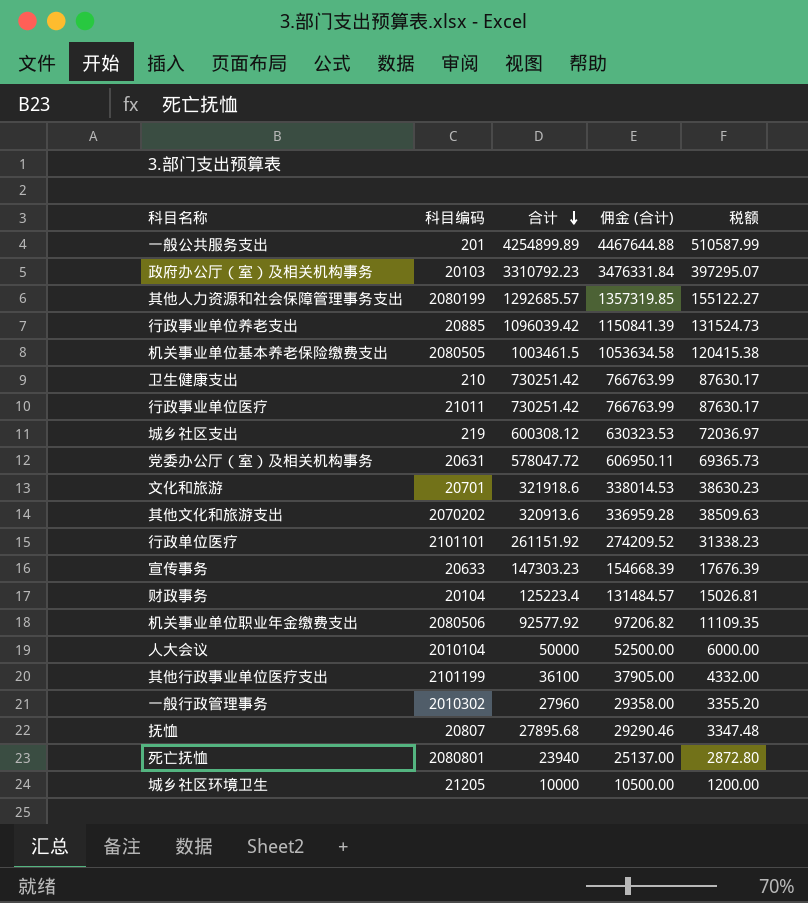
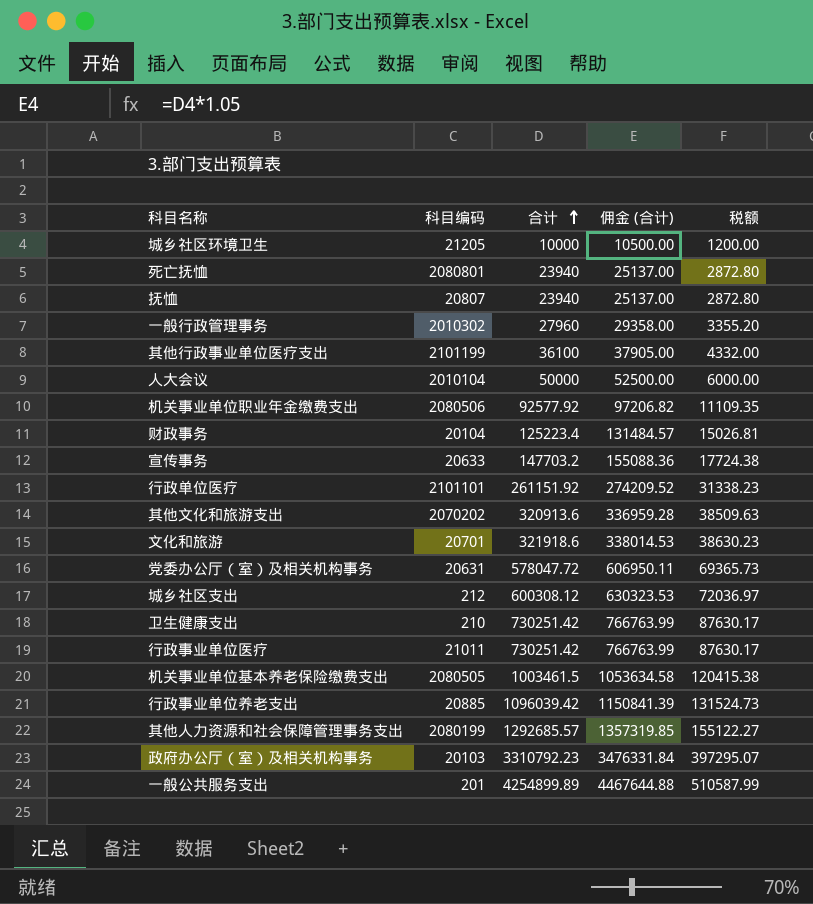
row order: 合计 descending -> 合计 ascending
抚恤 | 合计: 27895.68 -> 23940
抚恤 | 佣金 (合计): 29290.46 -> 25137.00
抚恤 | 税额: 3347.48 -> 2872.80
宣传事务 | 合计: 147303.23 -> 147703.2
宣传事务 | 佣金 (合计): 154668.39 -> 155088.36
宣传事务 | 税额: 17676.39 -> 17724.38
城乡社区支出 | 科目编码: 219 -> 212

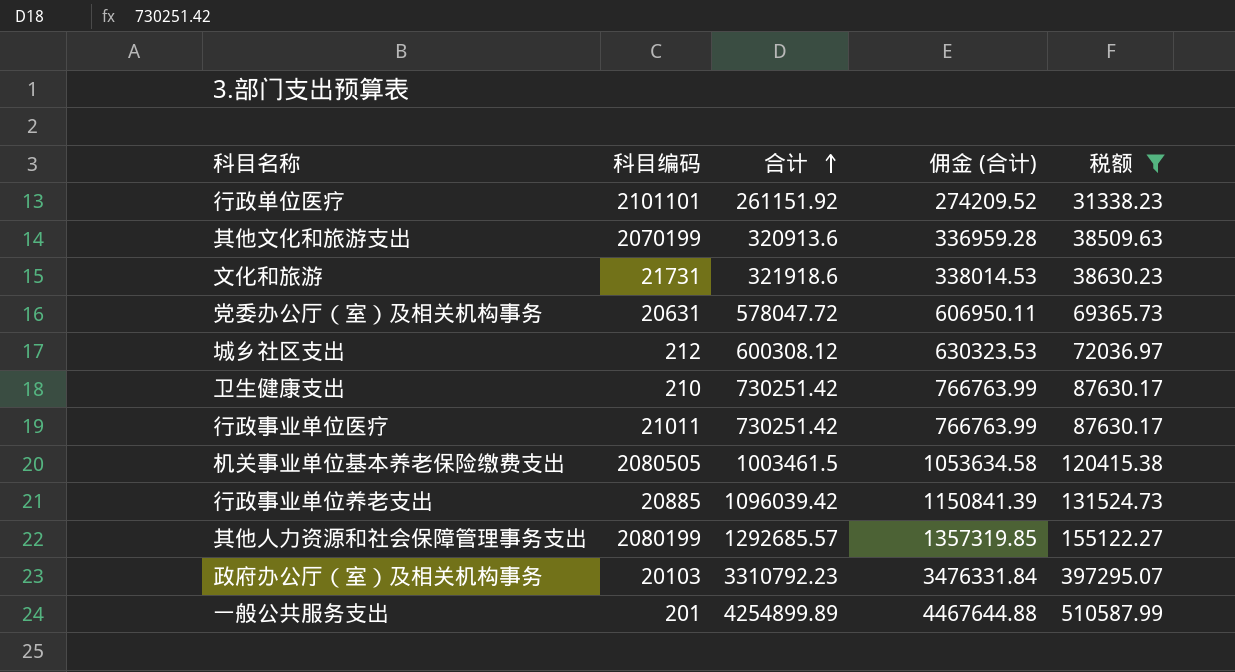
filter: none -> 税额 >= 31338.23
其他文化和旅游支出 | 科目编码: 2070202 -> 2070199
文化和旅游 | 科目编码: 20701 -> 21731

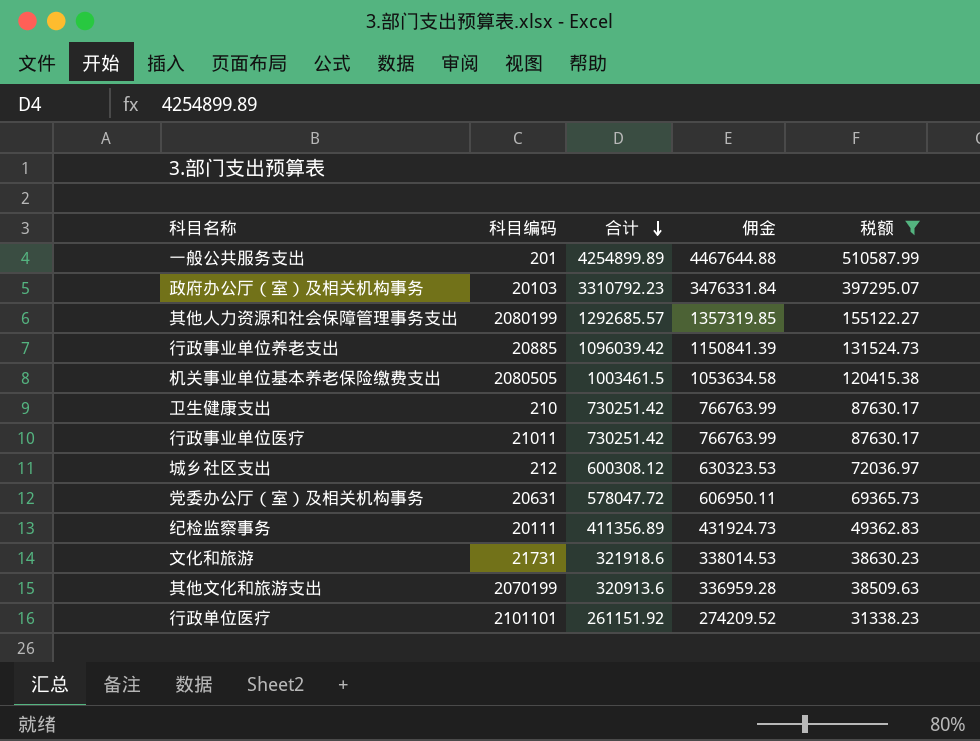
row order: 合计 ascending -> 合计 descending
column name: 佣金 (合计) -> 佣金
row 纪检监察事务: none -> 20111 | 411356.89 | 431924.73 | 49362.83

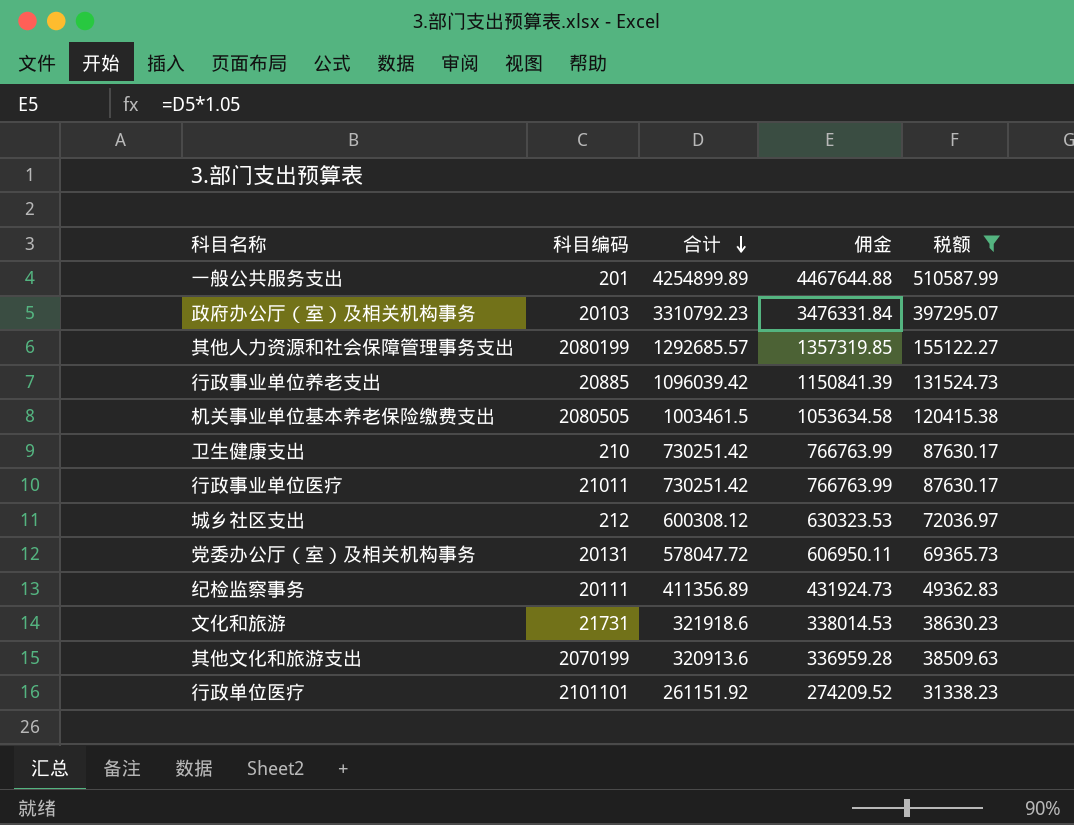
党委办公厅（室）及相关机构事务 | 科目编码: 20631 -> 20131

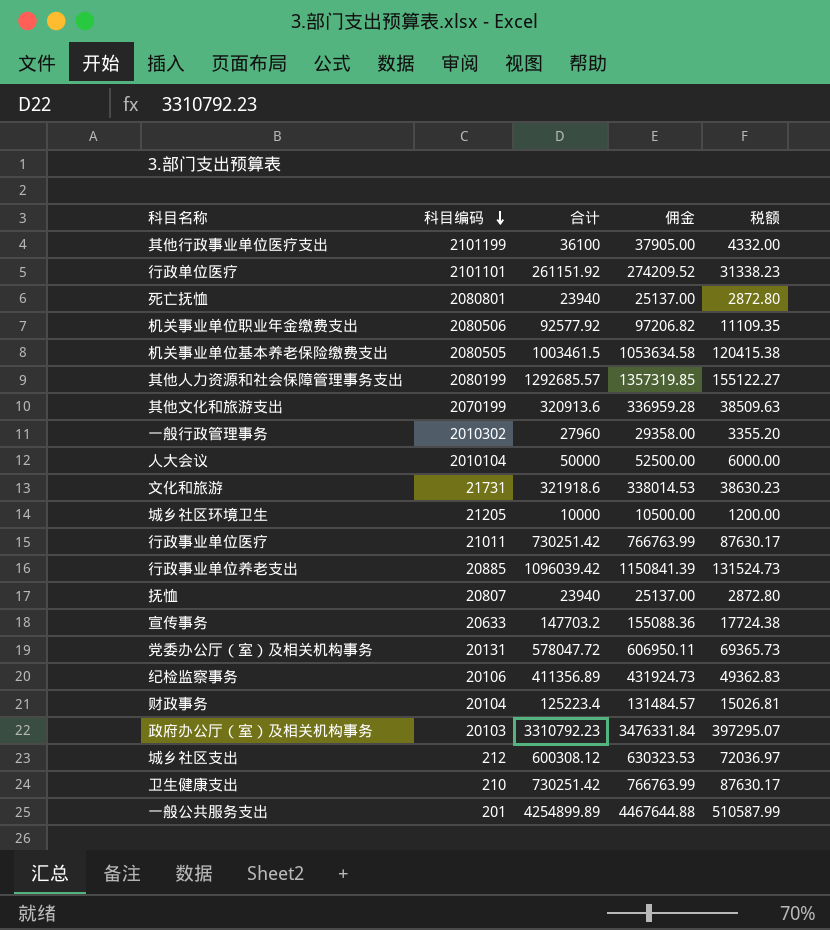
filter: 税额 >= 31338.23 -> none
row order: 合计 descending -> 科目编码 descending
纪检监察事务 | 科目编码: 20111 -> 20106

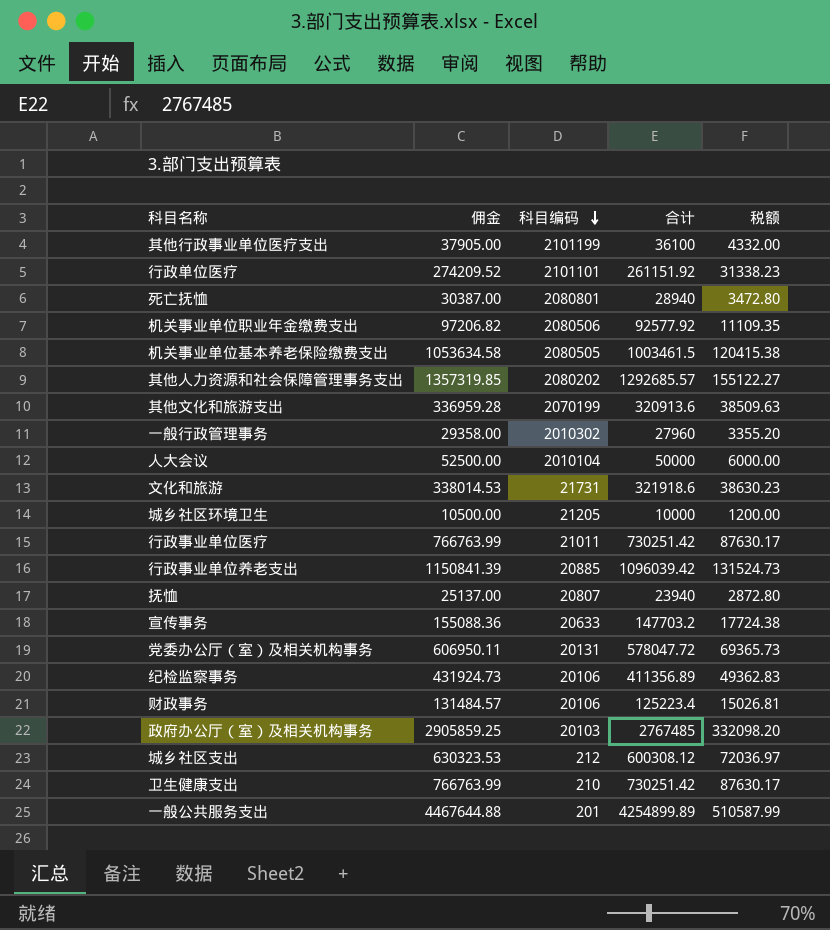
column 佣金 | position: 4 -> 2
死亡抚恤 | 佣金: 25137.00 -> 30387.00
死亡抚恤 | 合计: 23940 -> 28940
死亡抚恤 | 税额: 2872.80 -> 3472.80
其他人力资源和社会保障管理事务支出 | 科目编码: 2080199 -> 2080202
财政事务 | 科目编码: 20104 -> 20106
政府办公厅（室）及相关机构事务 | 佣金: 3476331.84 -> 2905859.25
政府办公厅（室）及相关机构事务 | 合计: 3310792.23 -> 2767485
政府办公厅（室）及相关机构事务 | 税额: 397295.07 -> 332098.20

